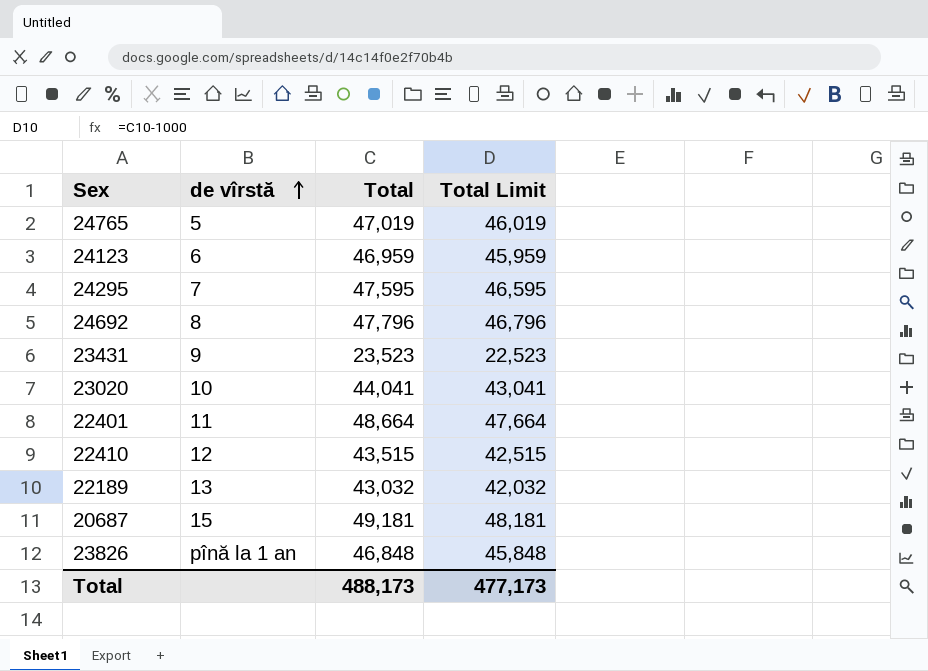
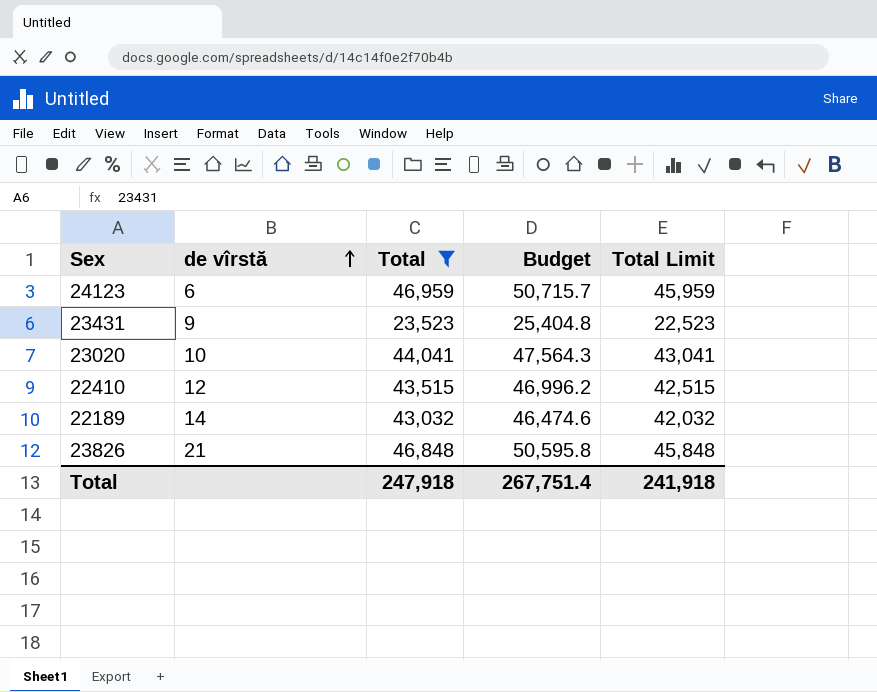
filter: none -> Total <= 46,959
column Budget | formula: none -> [Total] * 1.08
22189 | de vîrstă: 13 -> 14
23826 | de vîrstă: pînă la 1 an -> 21
Total | Total: 488,173 -> 247,918
Total | Total Limit: 477,173 -> 241,918

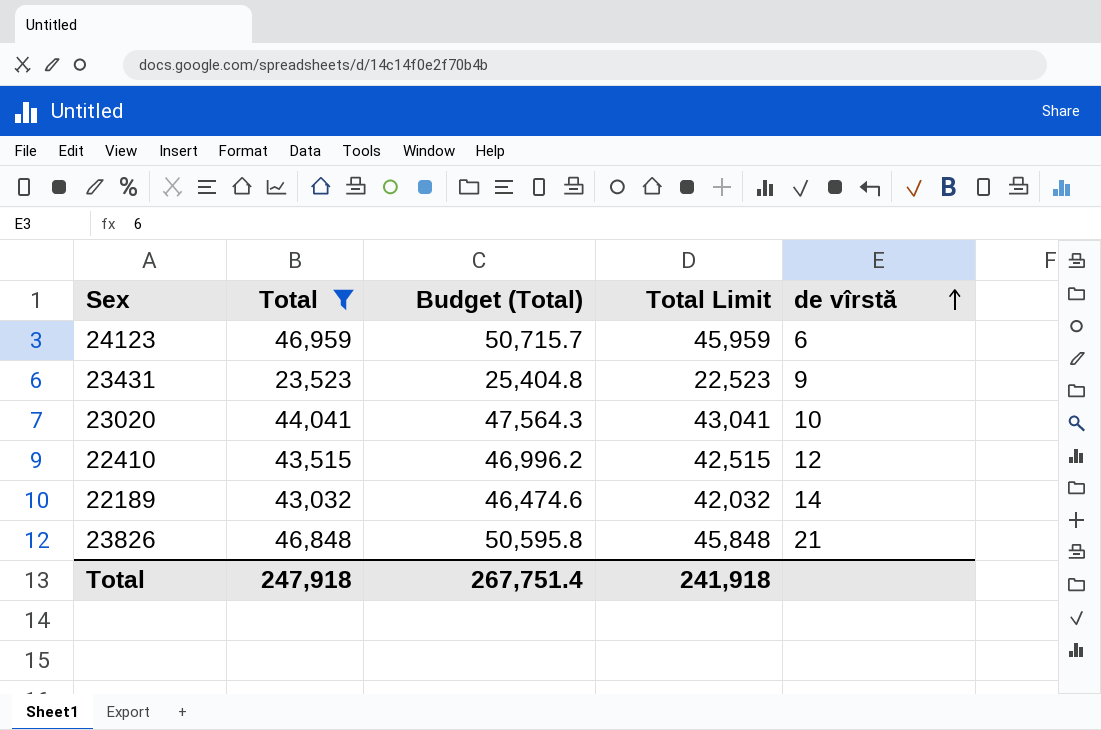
column name: Budget -> Budget (Total)
column de vîrstă | position: 2 -> 5

